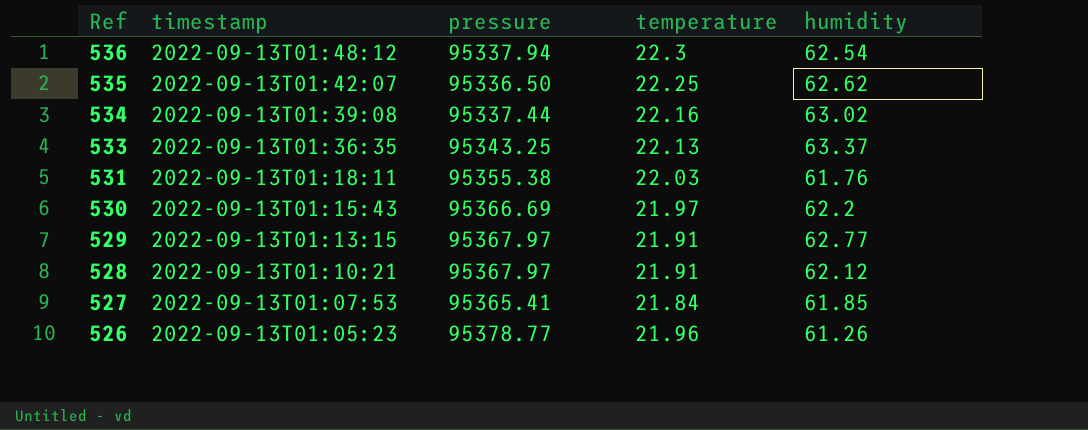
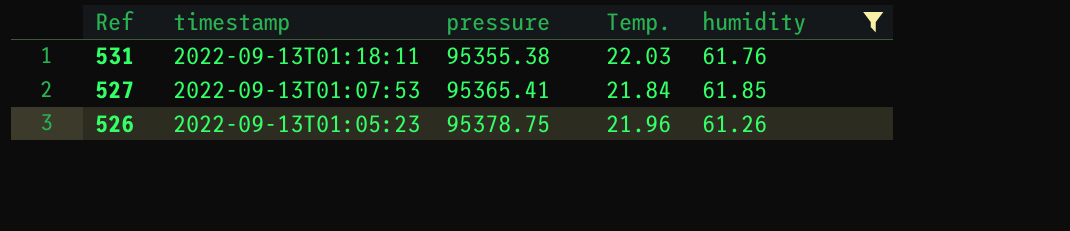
filter: none -> humidity <= 61.85
column name: temperature -> Temp.
526 | pressure: 95378.77 -> 95378.75

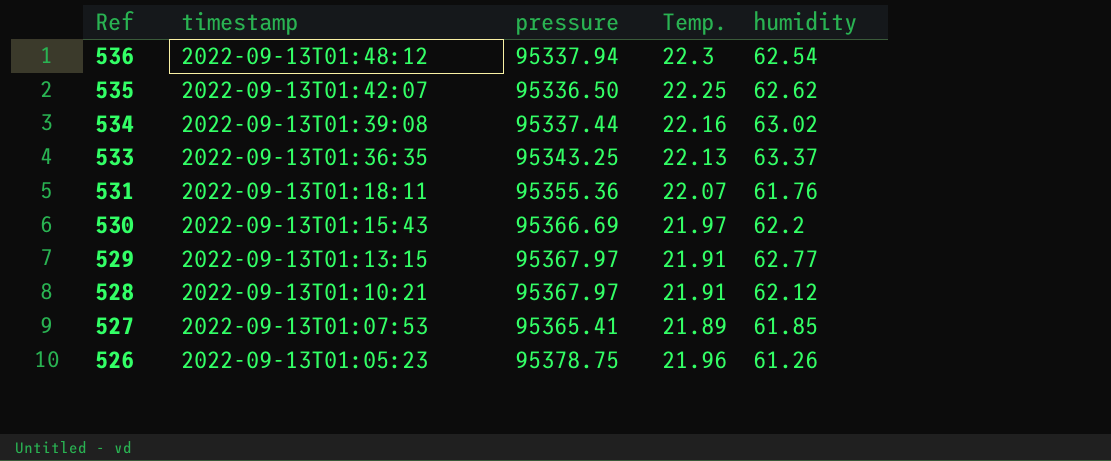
filter: humidity <= 61.85 -> none
531 | pressure: 95355.38 -> 95355.36
531 | Temp.: 22.03 -> 22.07
527 | Temp.: 21.84 -> 21.89

